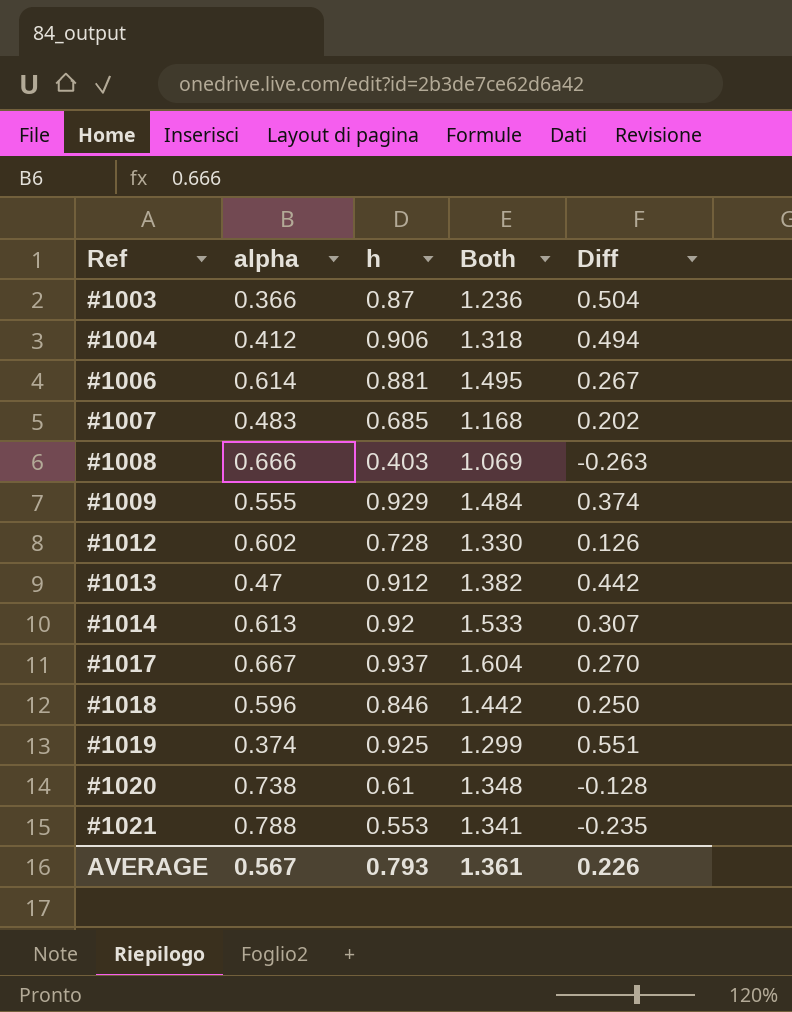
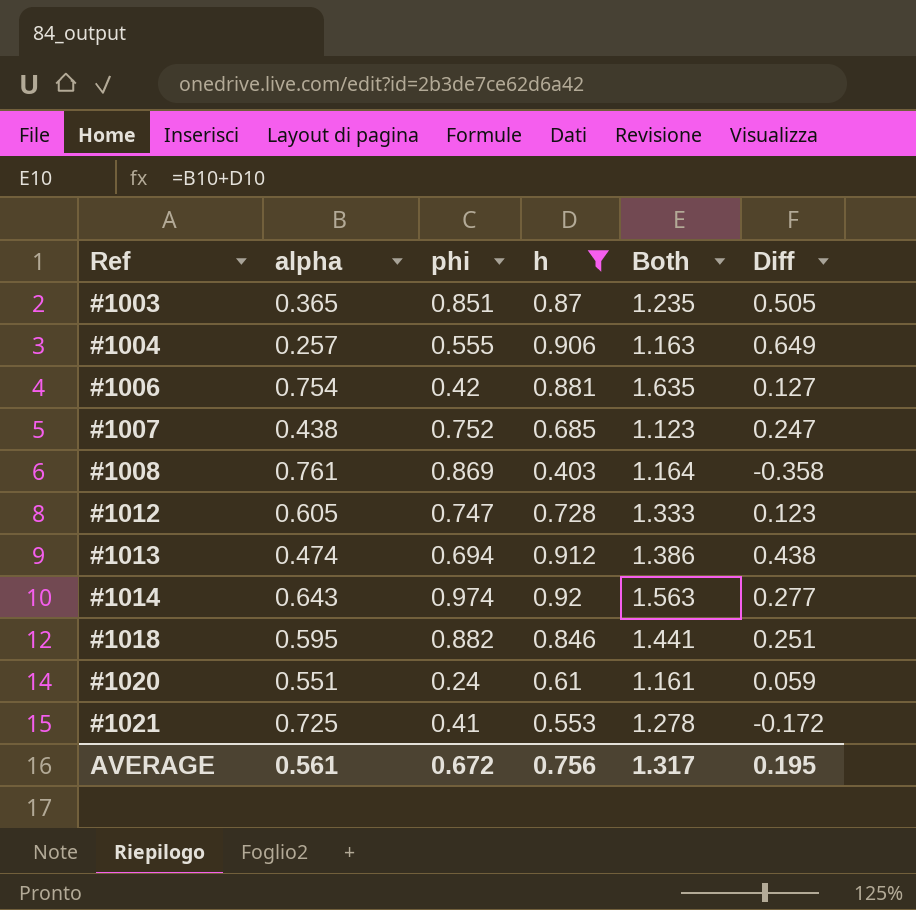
filter: none -> h <= 0.92
column phi | position: none -> 3
#1003 | alpha: 0.366 -> 0.365
#1003 | Both: 1.236 -> 1.235
#1003 | Diff: 0.504 -> 0.505
#1004 | alpha: 0.412 -> 0.257
#1004 | Both: 1.318 -> 1.163
#1004 | Diff: 0.494 -> 0.649
#1006 | alpha: 0.614 -> 0.754
#1006 | Both: 1.495 -> 1.635
#1006 | Diff: 0.267 -> 0.127
#1007 | alpha: 0.483 -> 0.438
#1007 | Both: 1.168 -> 1.123
#1007 | Diff: 0.202 -> 0.247
#1008 | alpha: 0.666 -> 0.761
#1008 | Both: 1.069 -> 1.164
#1008 | Diff: -0.263 -> -0.358
#1012 | alpha: 0.602 -> 0.605
#1012 | Both: 1.330 -> 1.333
#1012 | Diff: 0.126 -> 0.123
#1013 | alpha: 0.47 -> 0.474
#1013 | Both: 1.382 -> 1.386
#1013 | Diff: 0.442 -> 0.438
#1014 | alpha: 0.613 -> 0.643
#1014 | Both: 1.533 -> 1.563
#1014 | Diff: 0.307 -> 0.277
#1018 | alpha: 0.596 -> 0.595
#1018 | Both: 1.442 -> 1.441
#1018 | Diff: 0.250 -> 0.251
#1020 | alpha: 0.738 -> 0.551
#1020 | Both: 1.348 -> 1.161
#1020 | Diff: -0.128 -> 0.059
#1021 | alpha: 0.788 -> 0.725
#1021 | Both: 1.341 -> 1.278
#1021 | Diff: -0.235 -> -0.172
AVERAGE | alpha: 0.567 -> 0.561
AVERAGE | h: 0.793 -> 0.756
AVERAGE | Both: 1.361 -> 1.317
AVERAGE | Diff: 0.226 -> 0.195

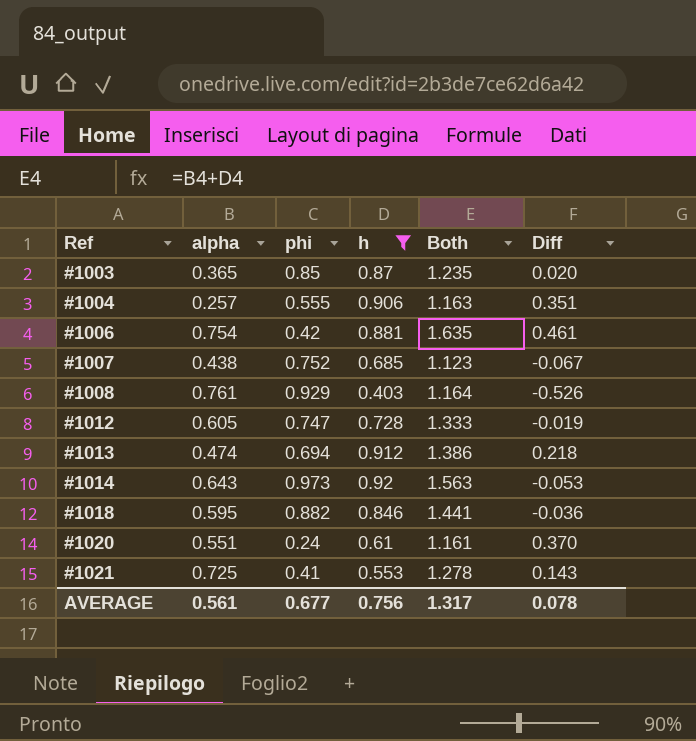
column Diff | formula: [h] - [alpha] -> [h] - [phi]
#1003 | phi: 0.851 -> 0.85
#1008 | phi: 0.869 -> 0.929
#1014 | phi: 0.974 -> 0.973
AVERAGE | phi: 0.672 -> 0.677
AVERAGE | Diff: 0.195 -> 0.078

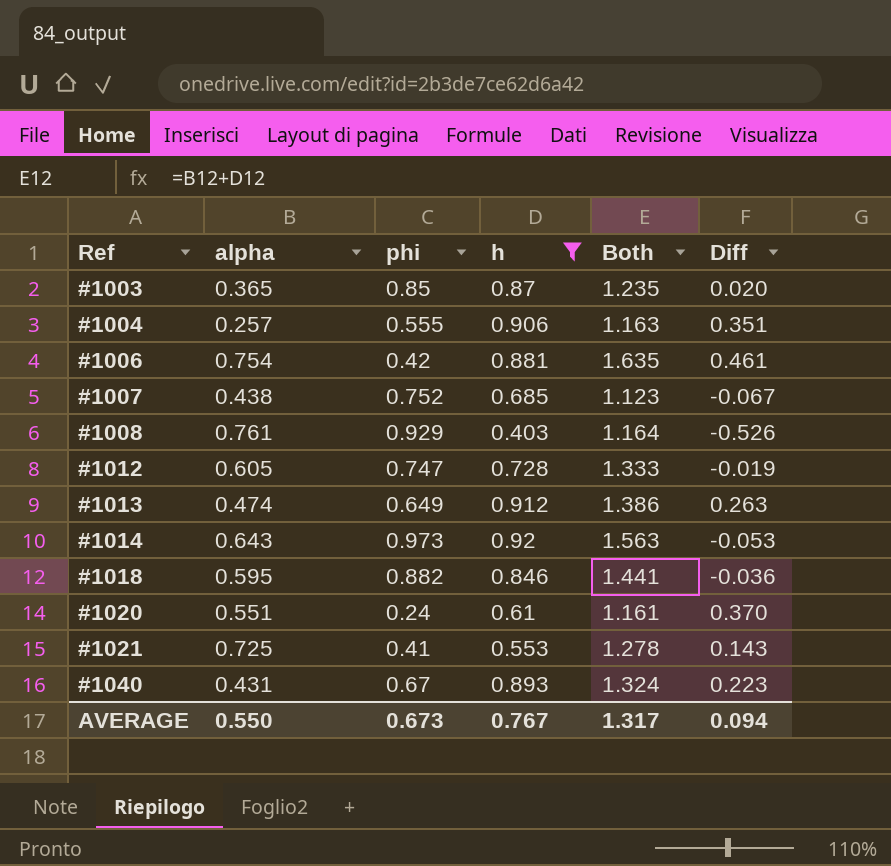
#1013 | phi: 0.694 -> 0.649
#1013 | Diff: 0.218 -> 0.263
row #1040: none -> 0.431 | 0.67 | 0.893 | 1.324 | 0.223
AVERAGE | alpha: 0.561 -> 0.550
AVERAGE | phi: 0.677 -> 0.673
AVERAGE | h: 0.756 -> 0.767
AVERAGE | Diff: 0.078 -> 0.094

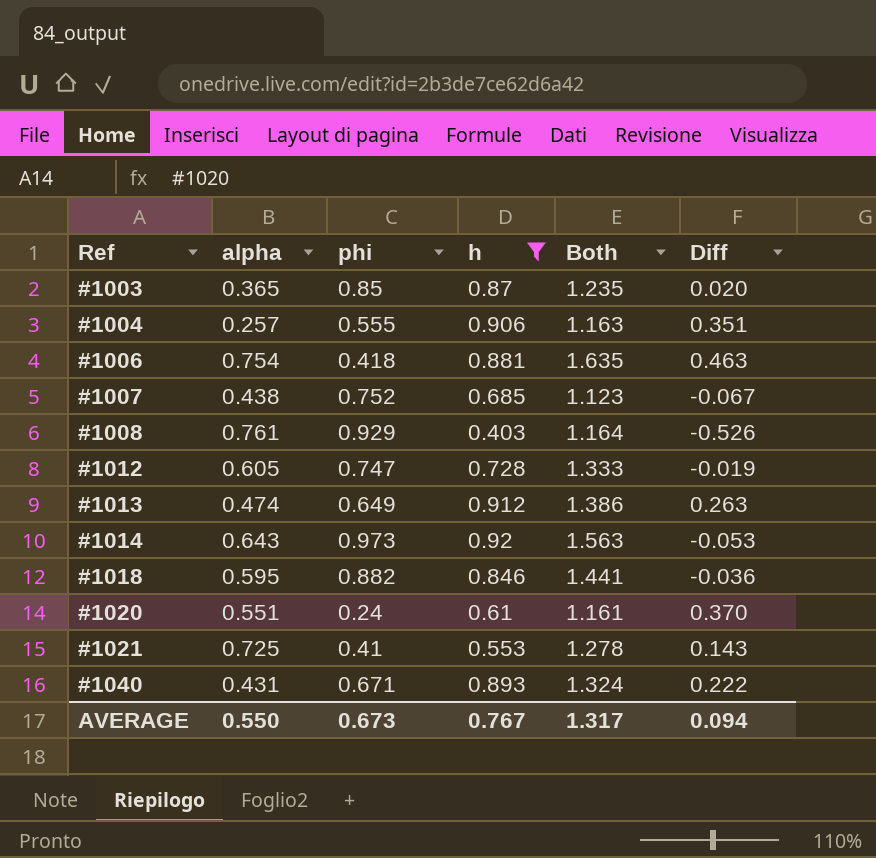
#1006 | phi: 0.42 -> 0.418
#1006 | Diff: 0.461 -> 0.463
#1040 | phi: 0.67 -> 0.671
#1040 | Diff: 0.223 -> 0.222

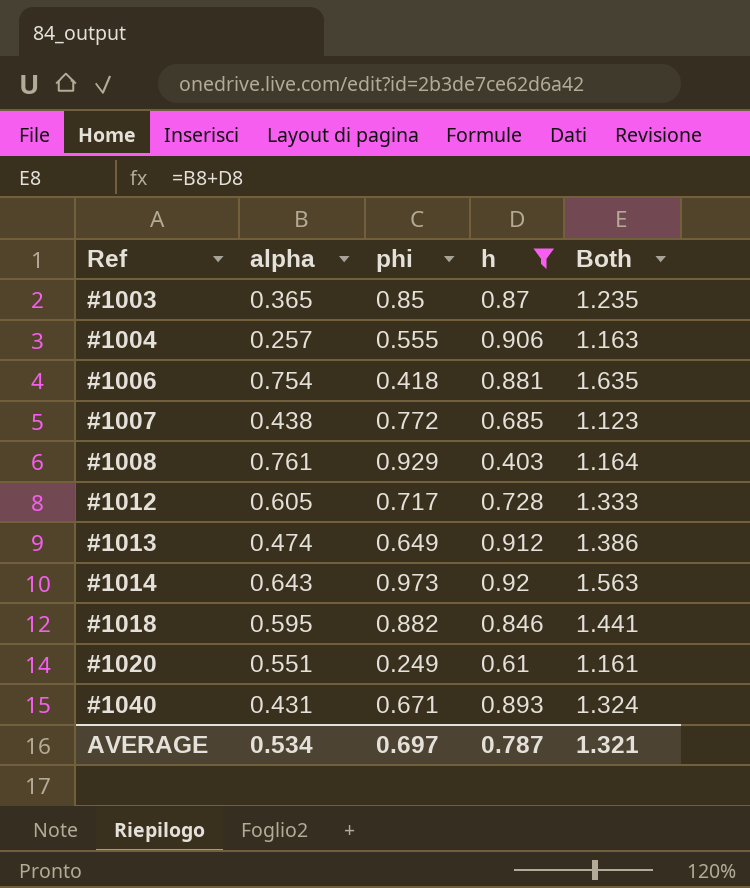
column Diff | formula: [h] - [phi] -> none
row #1021: 0.725 | 0.41 | 0.553 | 1.278 | 0.143 -> none
#1007 | phi: 0.752 -> 0.772
#1012 | phi: 0.747 -> 0.717
#1020 | phi: 0.24 -> 0.249
AVERAGE | alpha: 0.550 -> 0.534
AVERAGE | phi: 0.673 -> 0.697
AVERAGE | h: 0.767 -> 0.787
AVERAGE | Both: 1.317 -> 1.321

